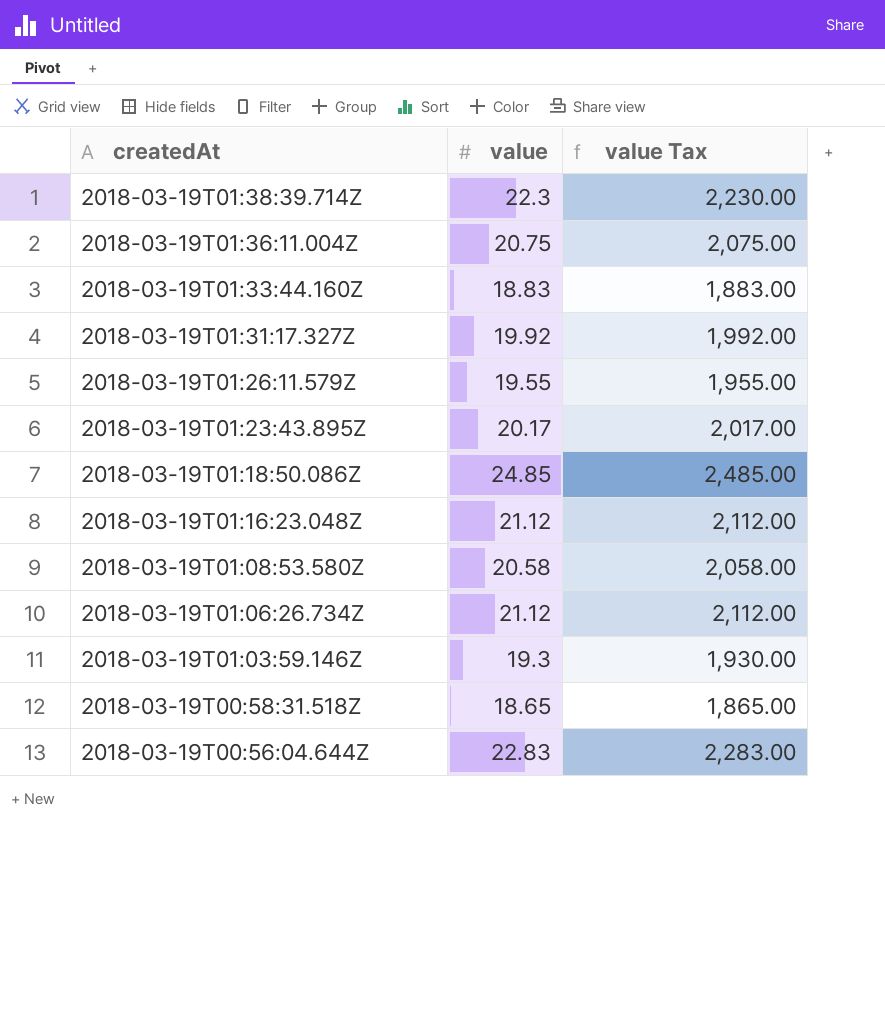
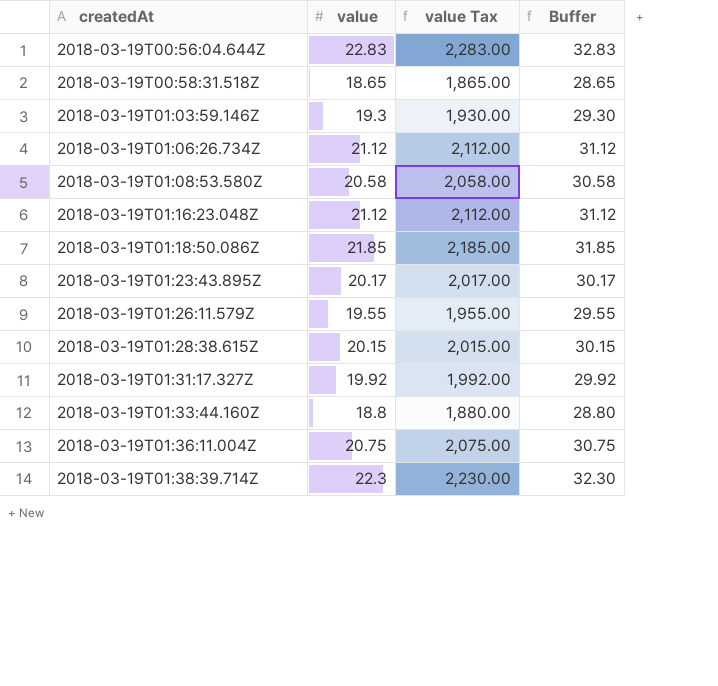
row order: createdAt descending -> createdAt ascending
column Buffer | formula: none -> [value] + 10
2018-03-19T01:18:50.086Z | value: 24.85 -> 21.85
2018-03-19T01:18:50.086Z | value Tax: 2,485.00 -> 2,185.00
row 2018-03-19T01:28:38.615Z: none -> 20.15 | 2,015.00 | 30.15
2018-03-19T01:33:44.160Z | value: 18.83 -> 18.8
2018-03-19T01:33:44.160Z | value Tax: 1,883.00 -> 1,880.00

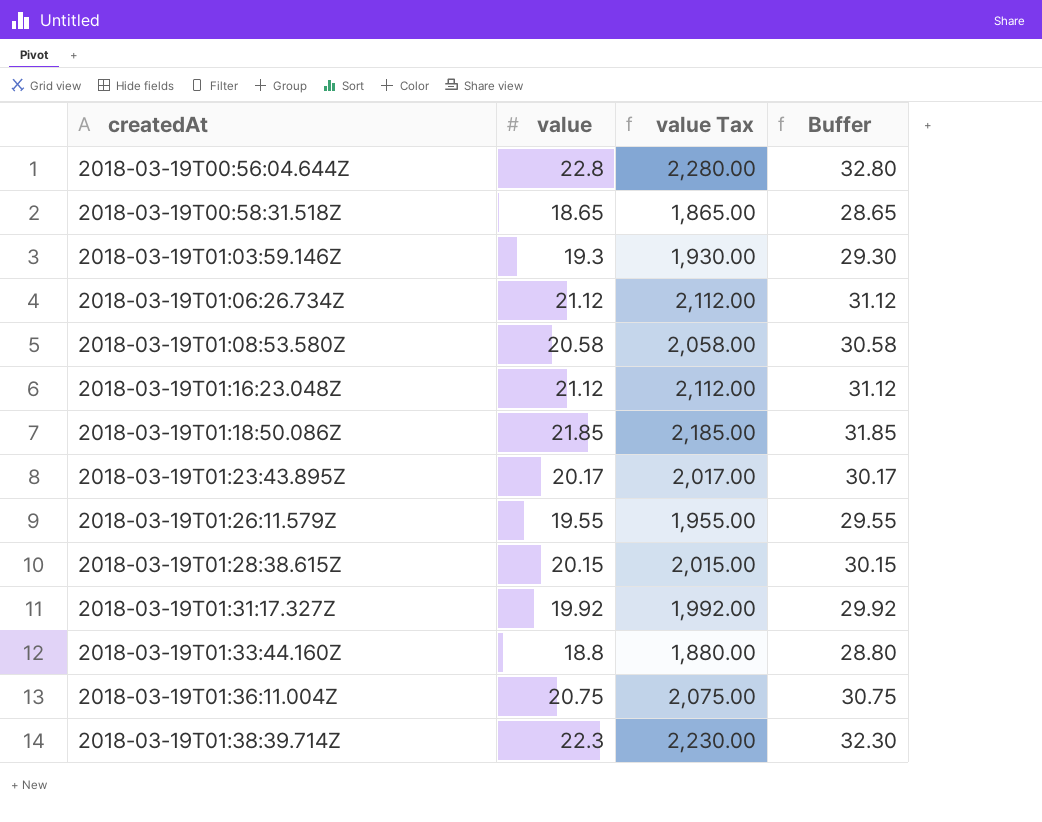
2018-03-19T00:56:04.644Z | value: 22.83 -> 22.8
2018-03-19T00:56:04.644Z | value Tax: 2,283.00 -> 2,280.00
2018-03-19T00:56:04.644Z | Buffer: 32.83 -> 32.80

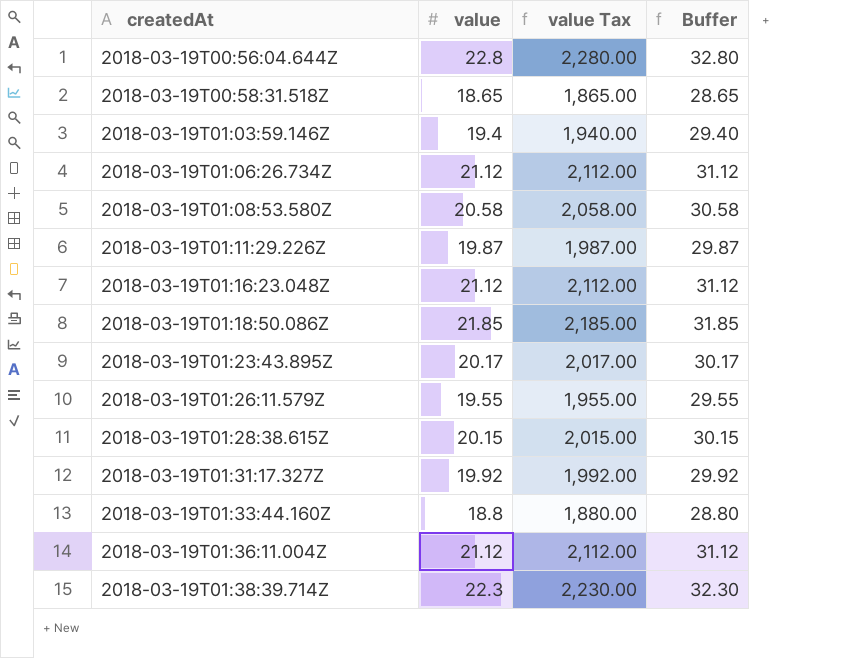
2018-03-19T01:03:59.146Z | value: 19.3 -> 19.4
2018-03-19T01:03:59.146Z | value Tax: 1,930.00 -> 1,940.00
2018-03-19T01:03:59.146Z | Buffer: 29.30 -> 29.40
row 2018-03-19T01:11:29.226Z: none -> 19.87 | 1,987.00 | 29.87
2018-03-19T01:36:11.004Z | value: 20.75 -> 21.12
2018-03-19T01:36:11.004Z | value Tax: 2,075.00 -> 2,112.00
2018-03-19T01:36:11.004Z | Buffer: 30.75 -> 31.12

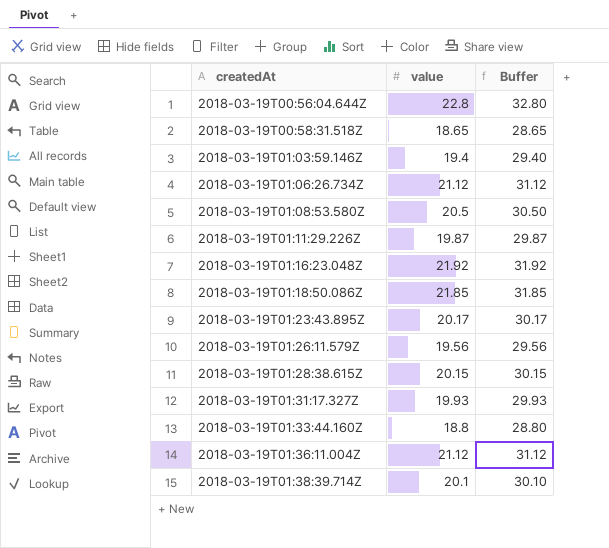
column value Tax | formula: [value] * 100 -> none
2018-03-19T01:08:53.580Z | value: 20.58 -> 20.5
2018-03-19T01:08:53.580Z | Buffer: 30.58 -> 30.50
2018-03-19T01:16:23.048Z | value: 21.12 -> 21.92
2018-03-19T01:16:23.048Z | Buffer: 31.12 -> 31.92
2018-03-19T01:26:11.579Z | value: 19.55 -> 19.56
2018-03-19T01:26:11.579Z | Buffer: 29.55 -> 29.56
2018-03-19T01:31:17.327Z | value: 19.92 -> 19.93
2018-03-19T01:31:17.327Z | Buffer: 29.92 -> 29.93
2018-03-19T01:38:39.714Z | value: 22.3 -> 20.1
2018-03-19T01:38:39.714Z | Buffer: 32.30 -> 30.10

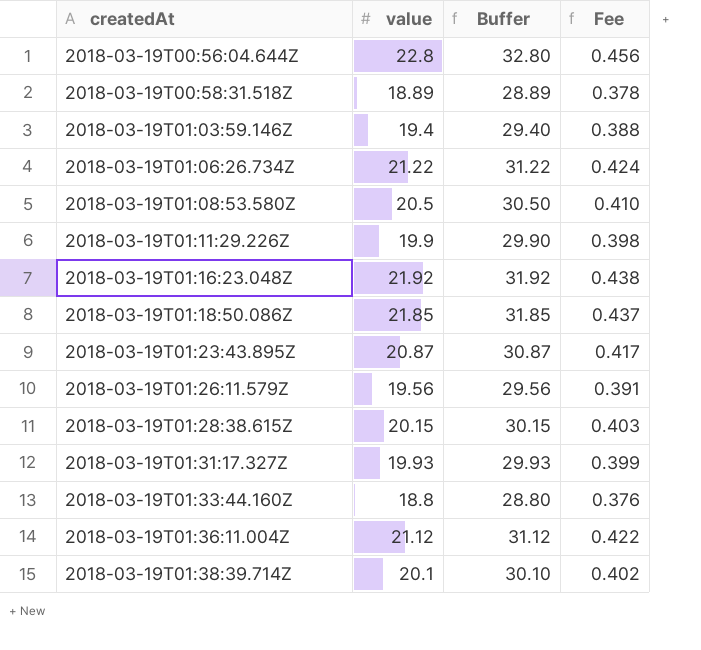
column Fee | formula: none -> [value] * 0.02
2018-03-19T00:58:31.518Z | value: 18.65 -> 18.89
2018-03-19T00:58:31.518Z | Buffer: 28.65 -> 28.89
2018-03-19T01:06:26.734Z | value: 21.12 -> 21.22
2018-03-19T01:06:26.734Z | Buffer: 31.12 -> 31.22
2018-03-19T01:11:29.226Z | value: 19.87 -> 19.9
2018-03-19T01:11:29.226Z | Buffer: 29.87 -> 29.90
2018-03-19T01:23:43.895Z | value: 20.17 -> 20.87
2018-03-19T01:23:43.895Z | Buffer: 30.17 -> 30.87

